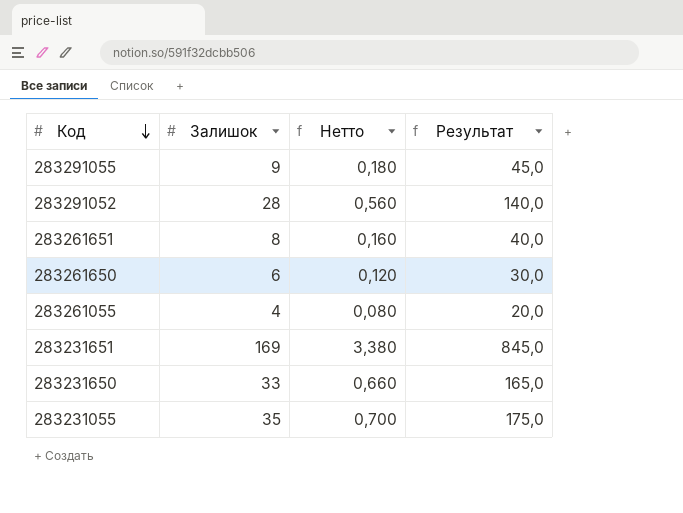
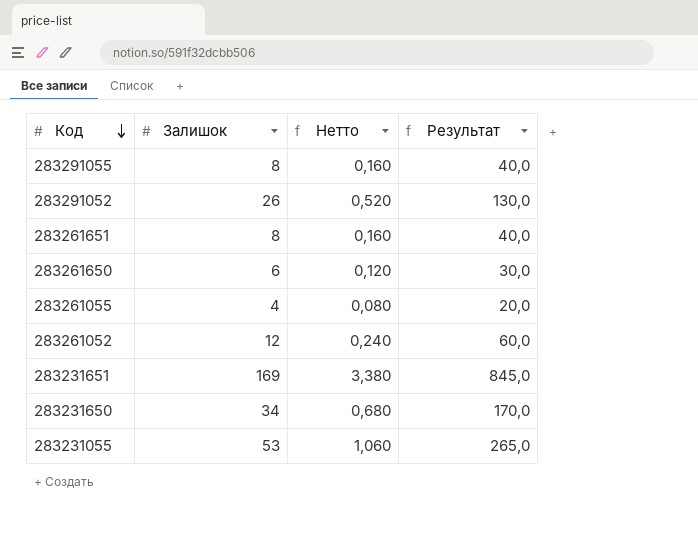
283291055 | Залишок: 9 -> 8
283291055 | Нетто: 0,180 -> 0,160
283291055 | Результат: 45,0 -> 40,0
283291052 | Залишок: 28 -> 26
283291052 | Нетто: 0,560 -> 0,520
283291052 | Результат: 140,0 -> 130,0
row 283261052: none -> 12 | 0,240 | 60,0
283231650 | Залишок: 33 -> 34
283231650 | Нетто: 0,660 -> 0,680
283231650 | Результат: 165,0 -> 170,0
283231055 | Залишок: 35 -> 53
283231055 | Нетто: 0,700 -> 1,060
283231055 | Результат: 175,0 -> 265,0

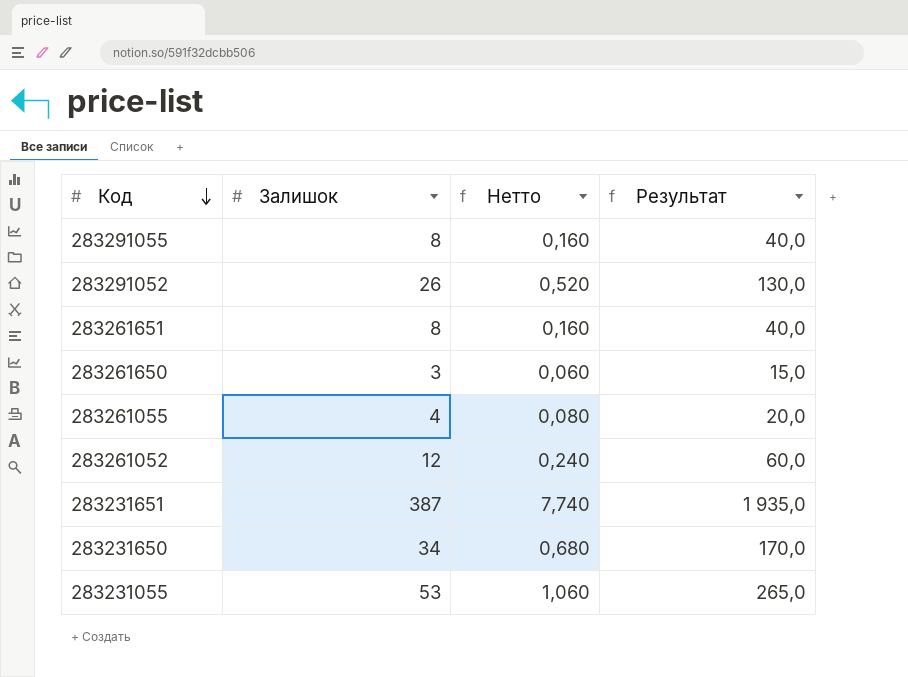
283261650 | Залишок: 6 -> 3
283261650 | Нетто: 0,120 -> 0,060
283261650 | Результат: 30,0 -> 15,0
283231651 | Залишок: 169 -> 387
283231651 | Нетто: 3,380 -> 7,740
283231651 | Результат: 845,0 -> 1 935,0

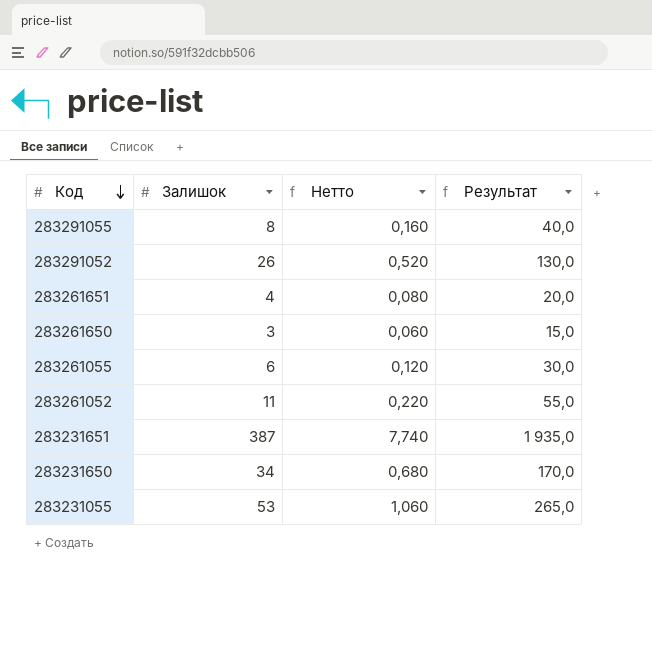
283261651 | Залишок: 8 -> 4
283261651 | Нетто: 0,160 -> 0,080
283261651 | Результат: 40,0 -> 20,0
283261055 | Залишок: 4 -> 6
283261055 | Нетто: 0,080 -> 0,120
283261055 | Результат: 20,0 -> 30,0
283261052 | Залишок: 12 -> 11
283261052 | Нетто: 0,240 -> 0,220
283261052 | Результат: 60,0 -> 55,0

